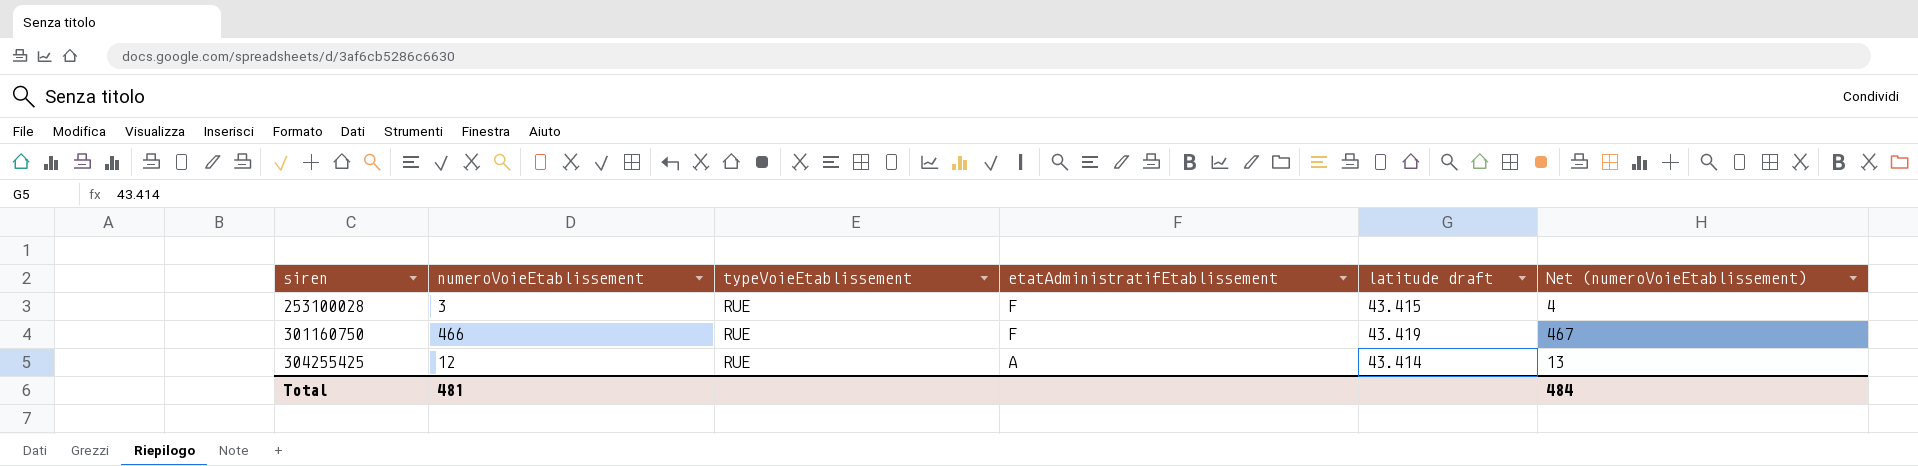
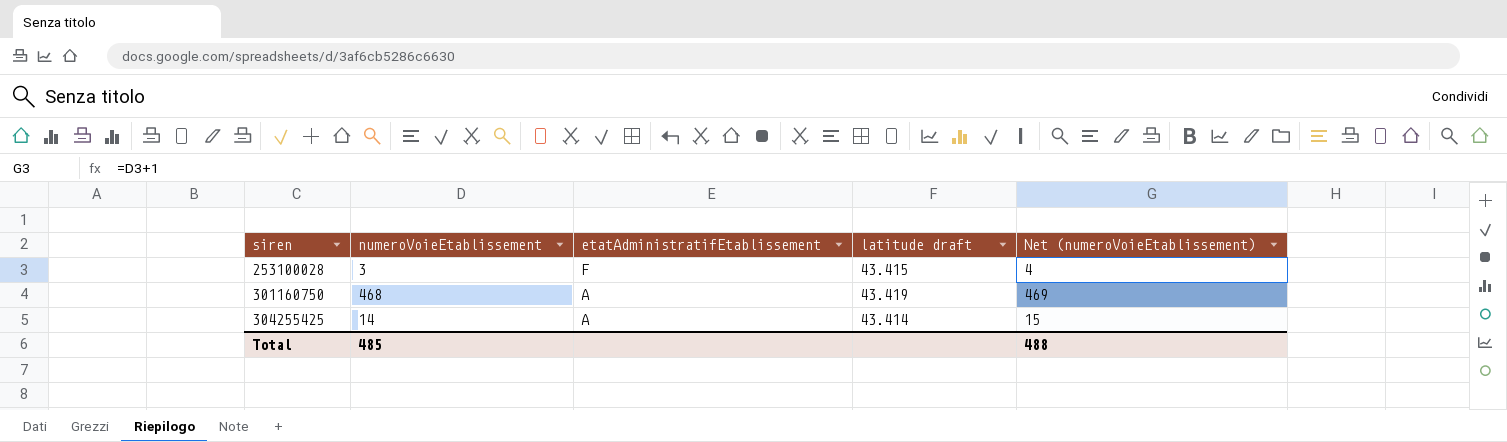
column typeVoieEtablissement | position: 3 -> none
301160750 | numeroVoieEtablissement: 466 -> 468
301160750 | etatAdministratifEtablissement: F -> A
301160750 | Net (numeroVoieEtablissement): 467 -> 469
304255425 | numeroVoieEtablissement: 12 -> 14
304255425 | Net (numeroVoieEtablissement): 13 -> 15
Total | numeroVoieEtablissement: 481 -> 485
Total | Net (numeroVoieEtablissement): 484 -> 488

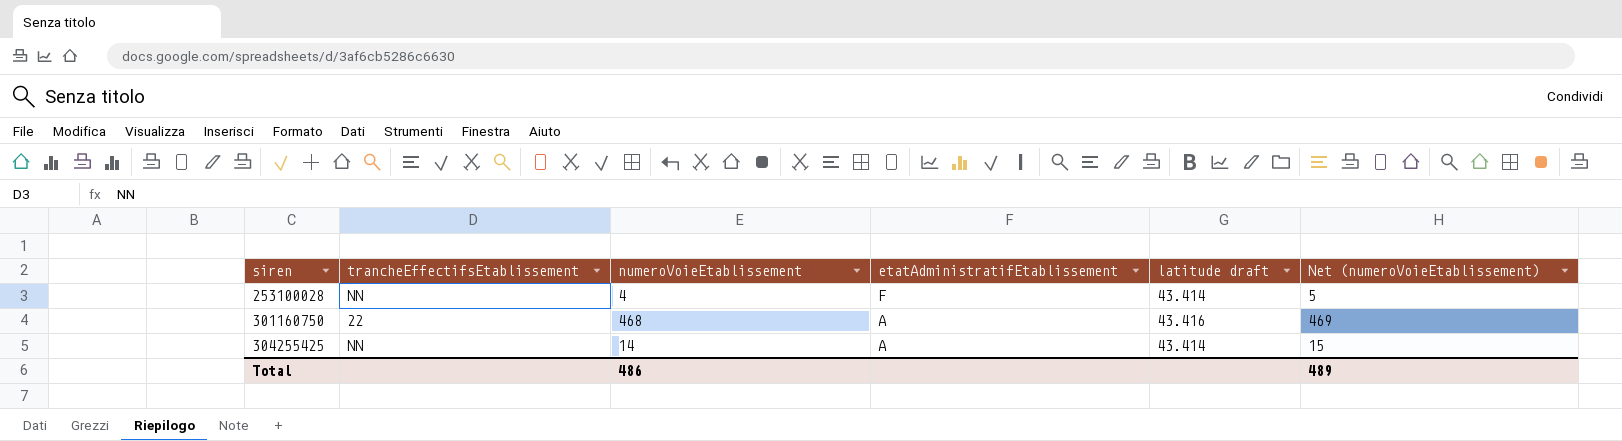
column trancheEffectifsEtablissement | position: none -> 2
253100028 | numeroVoieEtablissement: 3 -> 4
253100028 | latitude draft: 43.415 -> 43.414
253100028 | Net (numeroVoieEtablissement): 4 -> 5
301160750 | latitude draft: 43.419 -> 43.416
Total | numeroVoieEtablissement: 485 -> 486
Total | Net (numeroVoieEtablissement): 488 -> 489

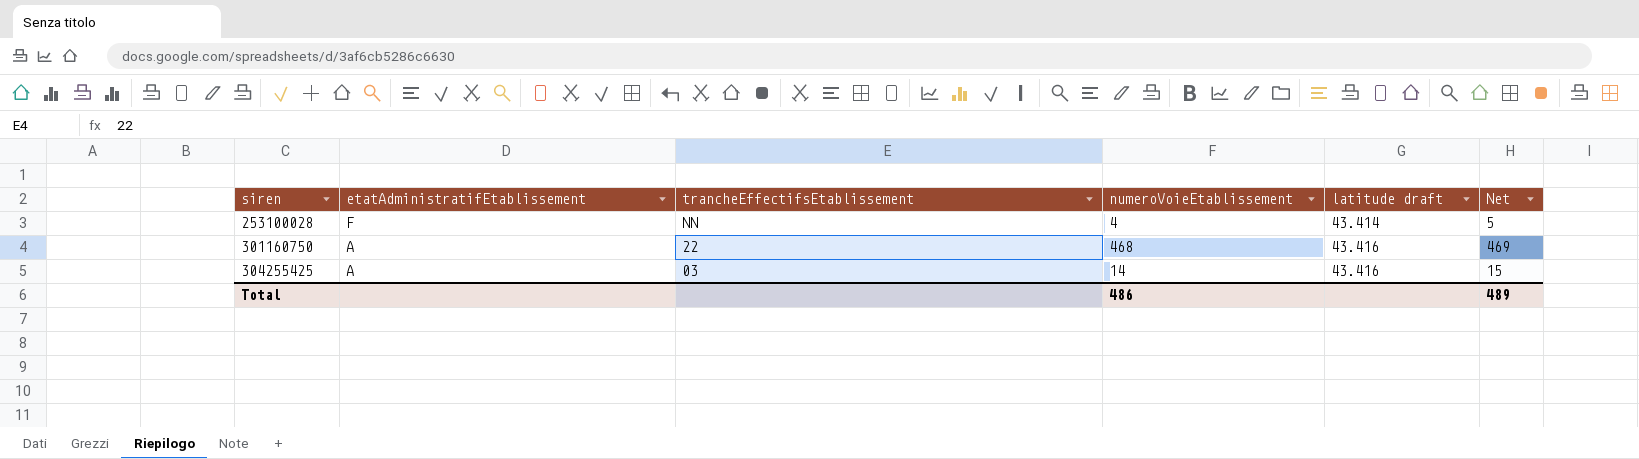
column etatAdministratifEtablissement | position: 4 -> 2
column name: Net (numeroVoieEtablissement) -> Net
304255425 | trancheEffectifsEtablissement: NN -> 03
304255425 | latitude draft: 43.414 -> 43.416

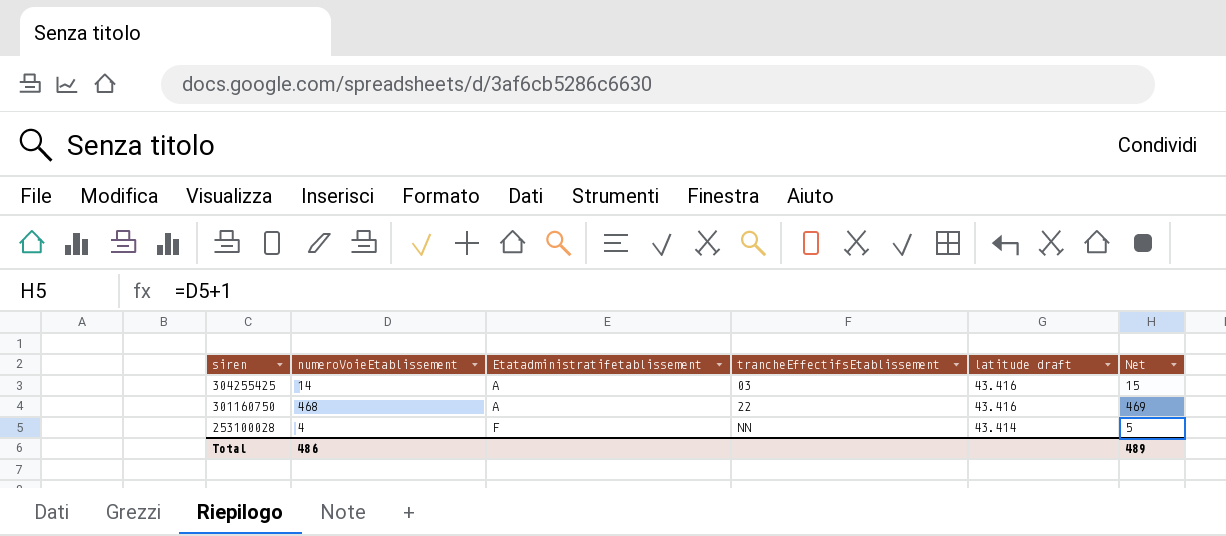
row order: siren ascending -> siren descending
column numeroVoieEtablissement | position: 4 -> 2
column name: etatAdministratifEtablissement -> Etatadministratifetablissement

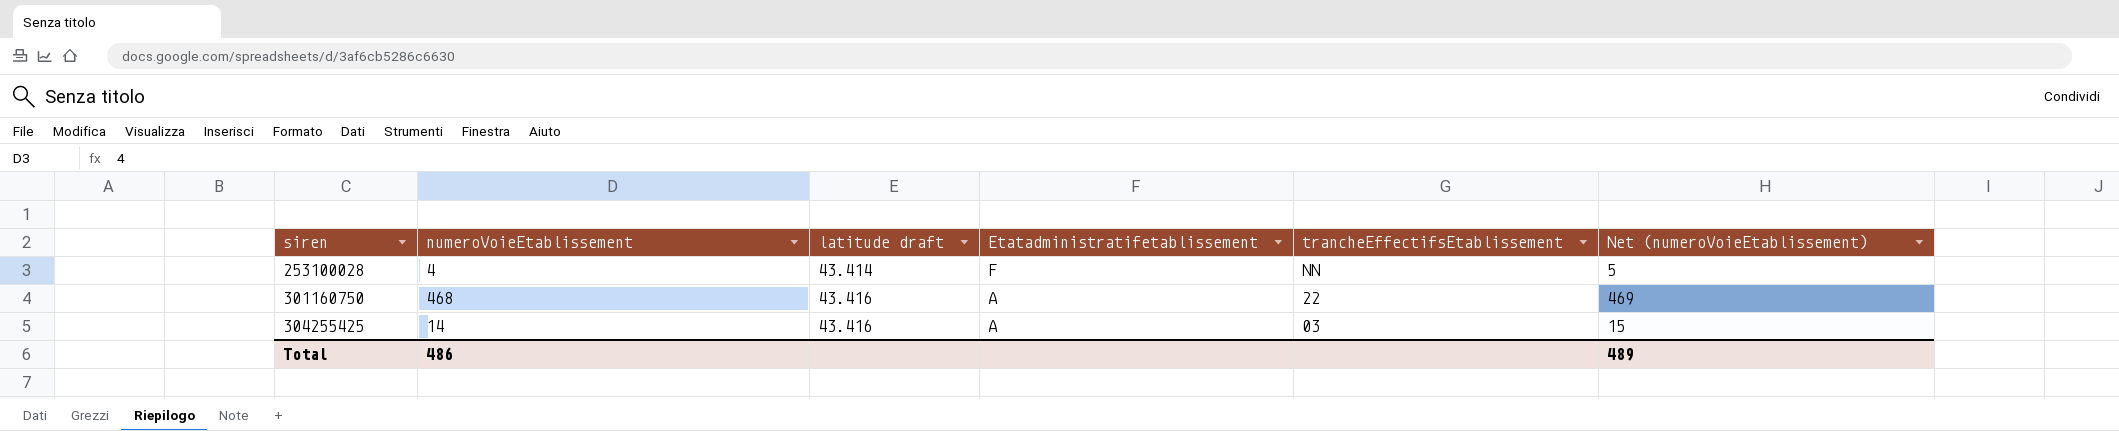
row order: siren descending -> siren ascending
column latitude draft | position: 5 -> 3
column name: Net -> Net (numeroVoieEtablissement)

